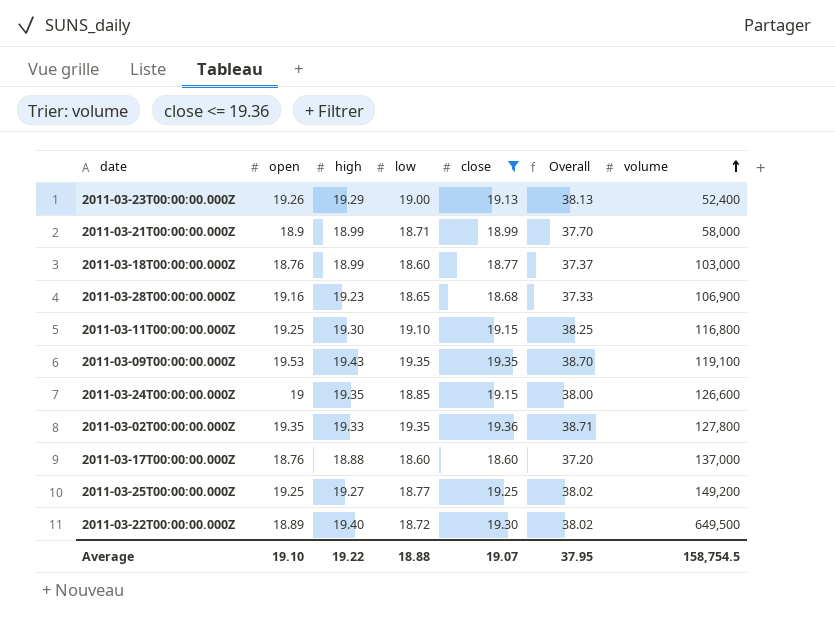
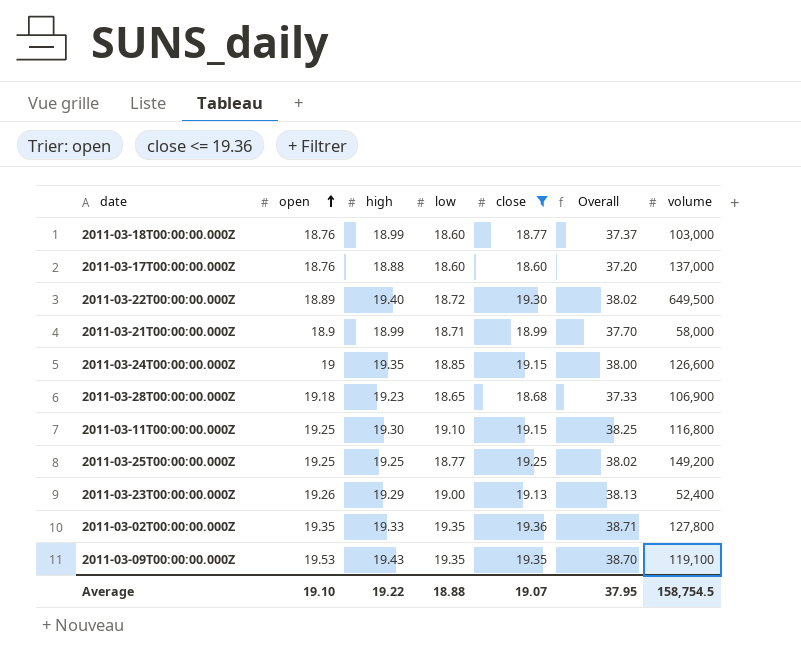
row order: volume ascending -> open ascending
2011-03-28T00:00:00.000Z | open: 19.16 -> 19.18
2011-03-25T00:00:00.000Z | high: 19.27 -> 19.25

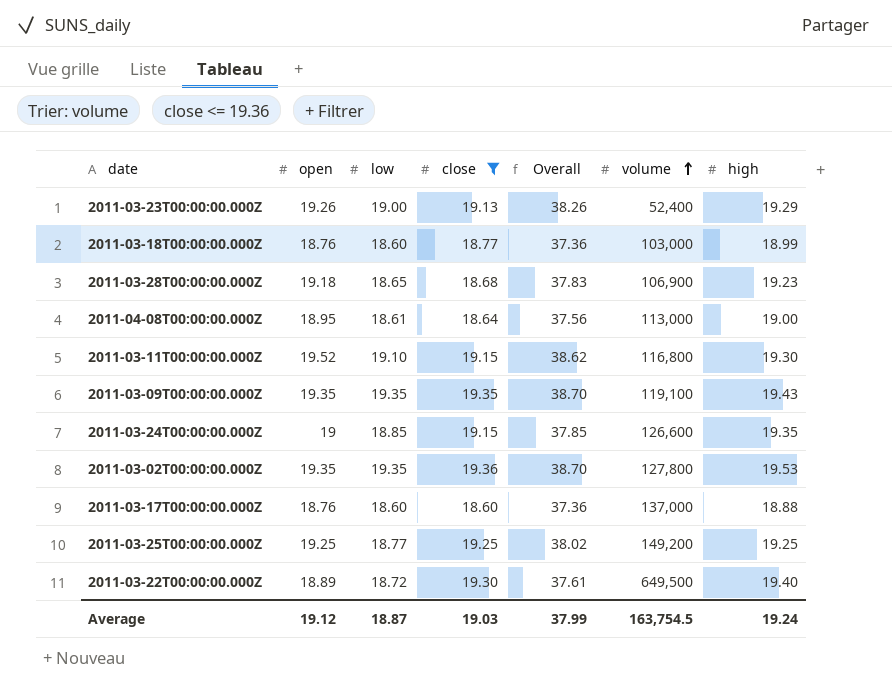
row order: open ascending -> volume ascending
column Overall | formula: [low] + [close] -> [open] + [low]
column high | position: 3 -> 7
row 2011-03-21T00:00:00.000Z: 18.9 | 18.99 | 18.71 | 18.99 | 37.70 | 58,000 -> none
row 2011-04-08T00:00:00.000Z: none -> 18.95 | 18.61 | 18.64 | 37.56 | 113,000 | 19.00
2011-03-11T00:00:00.000Z | open: 19.25 -> 19.52
2011-03-09T00:00:00.000Z | open: 19.53 -> 19.35
2011-03-02T00:00:00.000Z | high: 19.33 -> 19.53
Average | open: 19.10 -> 19.12
Average | low: 18.88 -> 18.87
Average | close: 19.07 -> 19.03
Average | Overall: 37.95 -> 37.99
Average | volume: 158,754.5 -> 163,754.5
Average | high: 19.22 -> 19.24

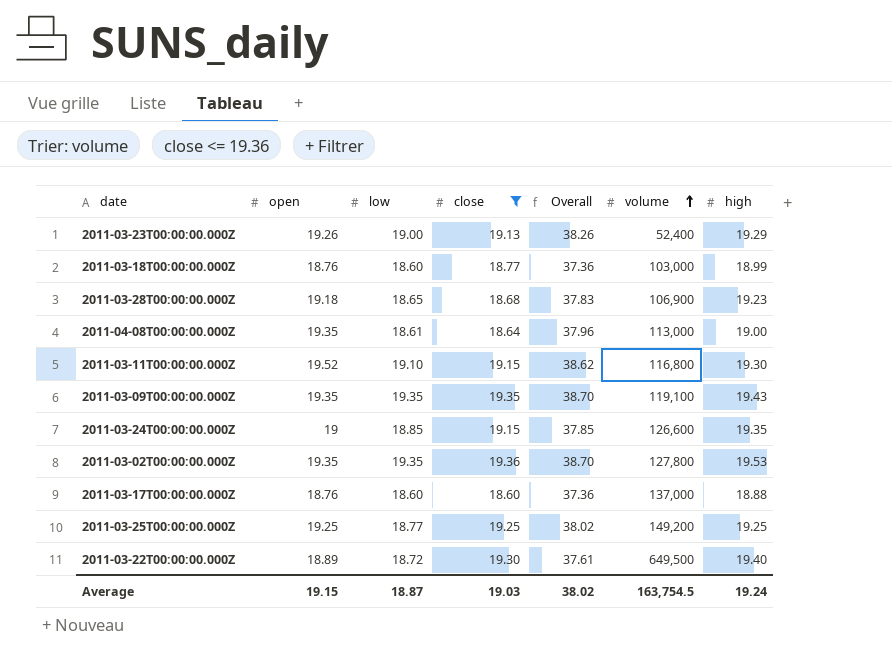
2011-04-08T00:00:00.000Z | open: 18.95 -> 19.35
2011-04-08T00:00:00.000Z | Overall: 37.56 -> 37.96
Average | open: 19.12 -> 19.15
Average | Overall: 37.99 -> 38.02

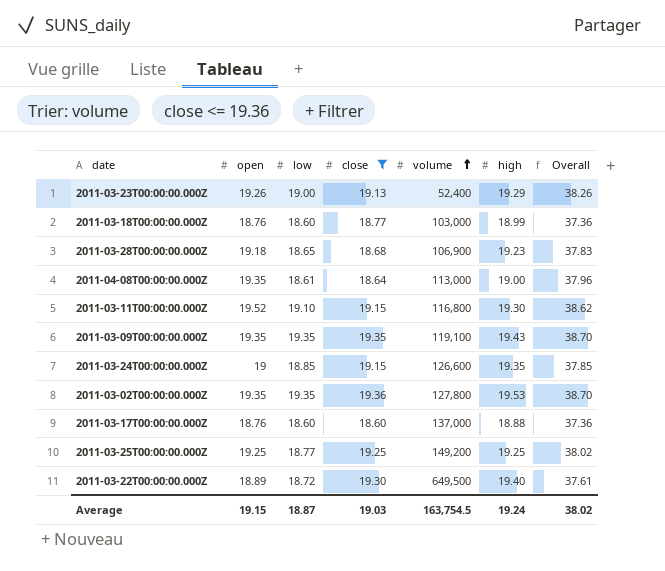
column Overall | position: 5 -> 7

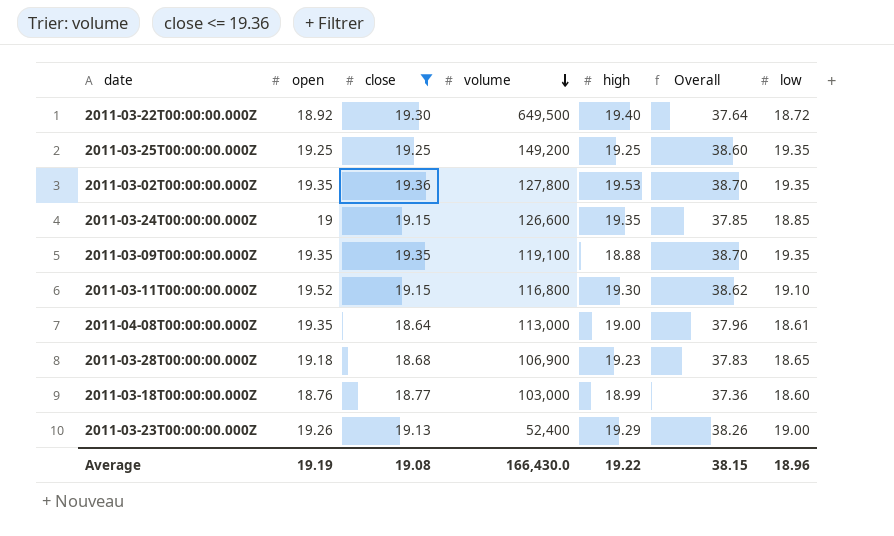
row order: volume ascending -> volume descending
column low | position: 3 -> 7
row 2011-03-17T00:00:00.000Z: 18.76 | 18.60 | 18.60 | 137,000 | 18.88 | 37.36 -> none
2011-03-22T00:00:00.000Z | open: 18.89 -> 18.92
2011-03-22T00:00:00.000Z | Overall: 37.61 -> 37.64
2011-03-25T00:00:00.000Z | Overall: 38.02 -> 38.60
2011-03-25T00:00:00.000Z | low: 18.77 -> 19.35
2011-03-09T00:00:00.000Z | high: 19.43 -> 18.88
Average | open: 19.15 -> 19.19
Average | close: 19.03 -> 19.08
Average | volume: 163,754.5 -> 166,430.0
Average | high: 19.24 -> 19.22
Average | Overall: 38.02 -> 38.15
Average | low: 18.87 -> 18.96

